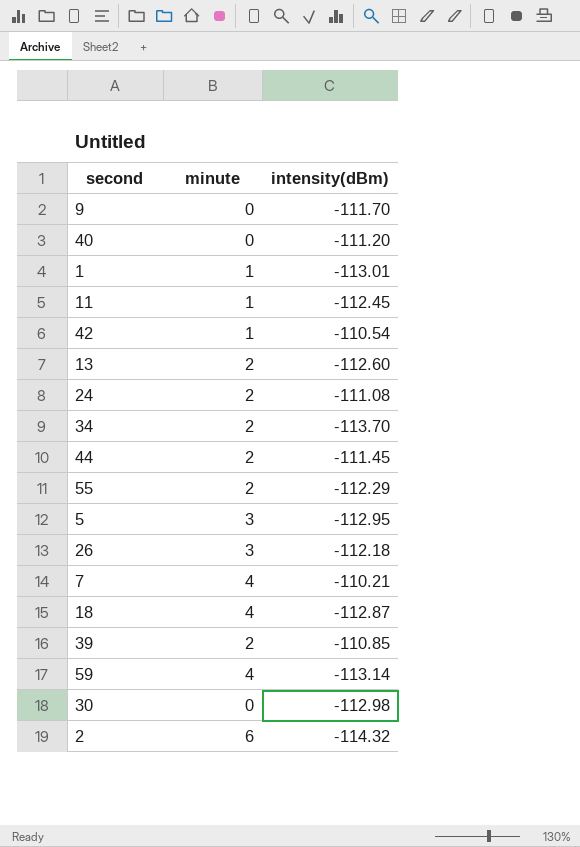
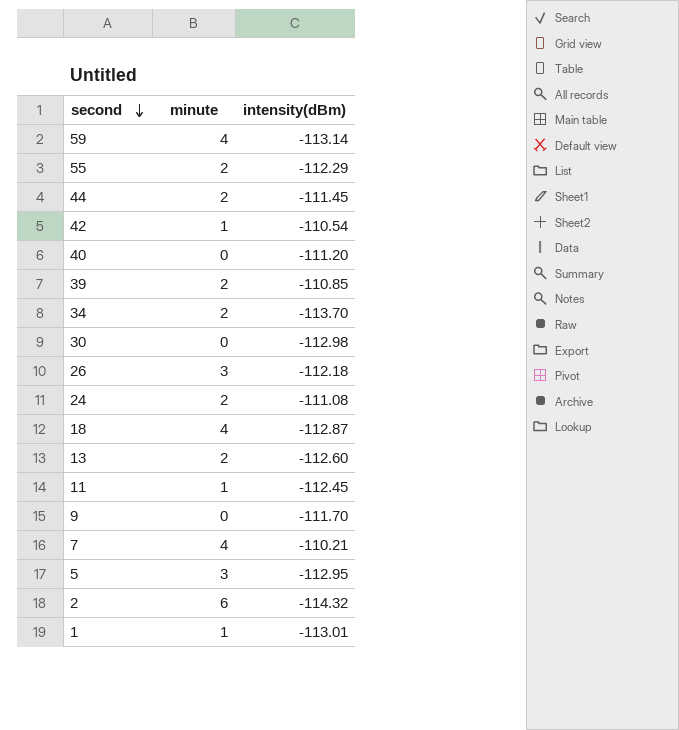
row order: none -> second descending

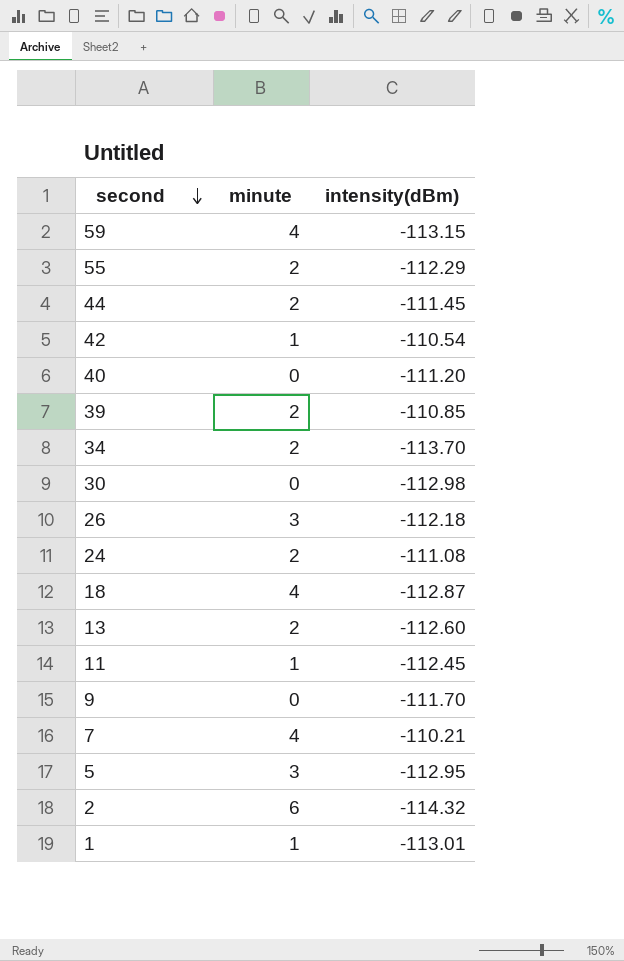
59 | intensity(dBm): -113.14 -> -113.15

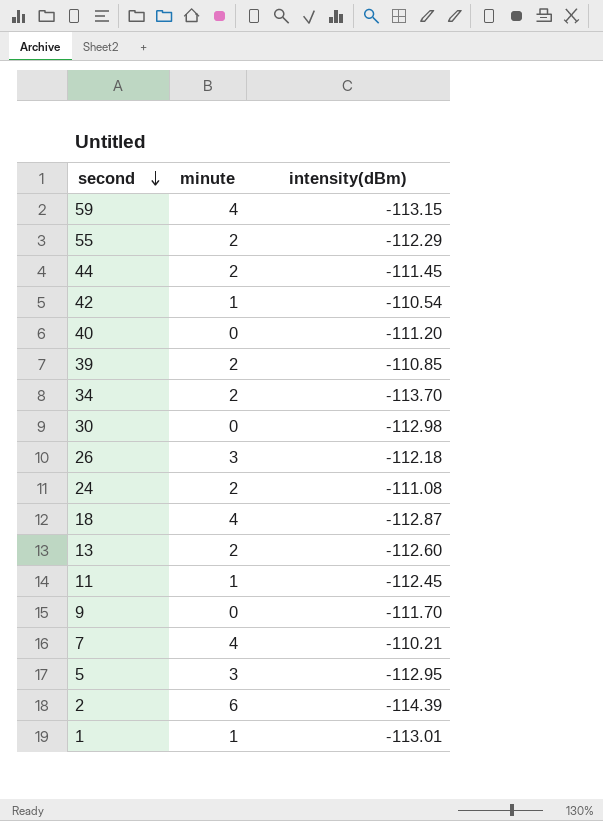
2 | intensity(dBm): -114.32 -> -114.39

